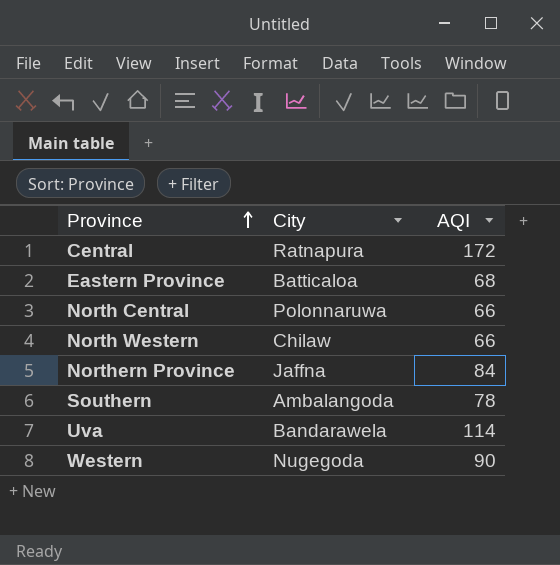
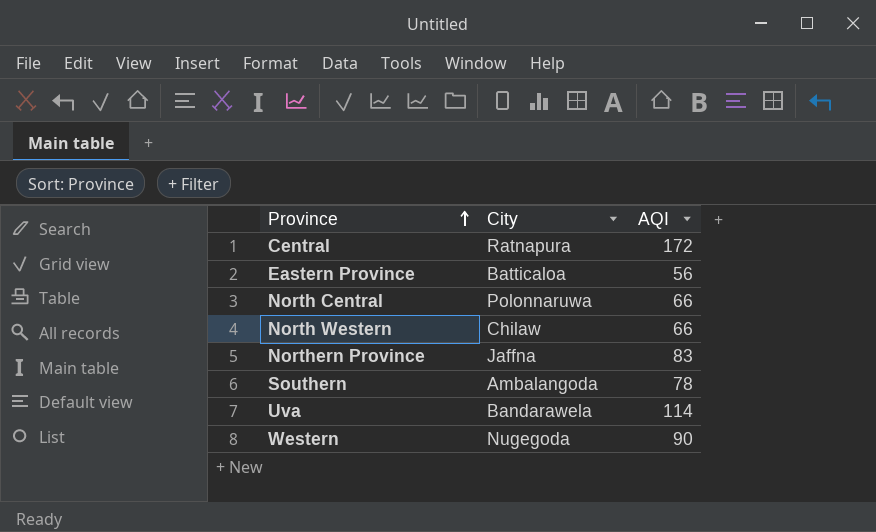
Eastern Province | AQI: 68 -> 56
Northern Province | AQI: 84 -> 83

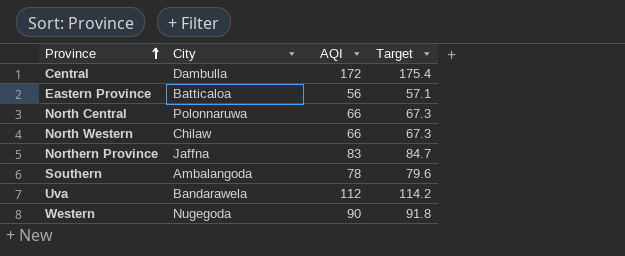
column Target | formula: none -> [AQI] * 1.02
Central | City: Ratnapura -> Dambulla
Uva | AQI: 114 -> 112

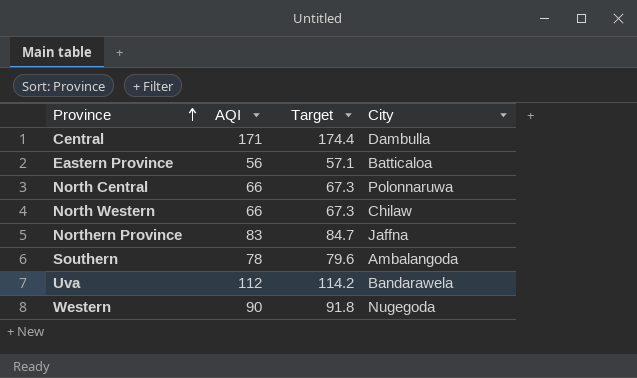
column City | position: 2 -> 4
Central | AQI: 172 -> 171
Central | Target: 175.4 -> 174.4

